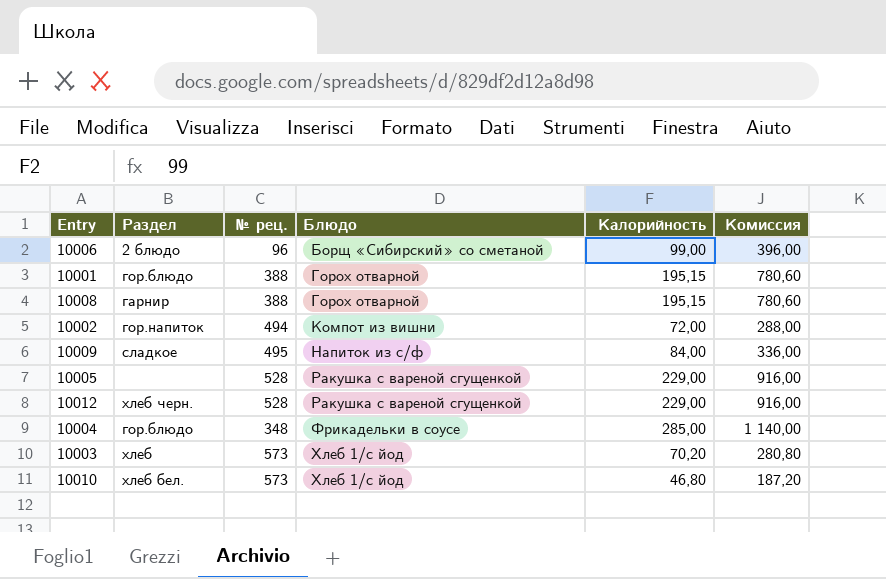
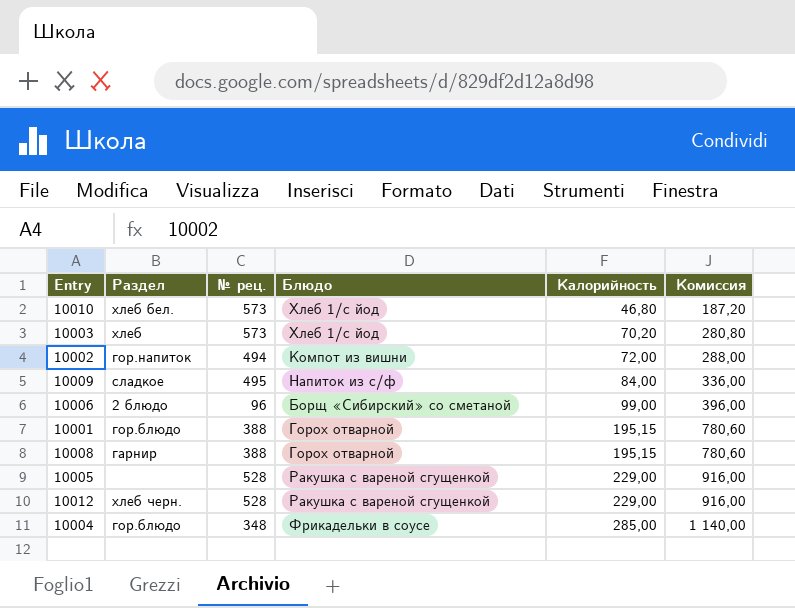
row order: Блюдо ascending -> Калорийность ascending

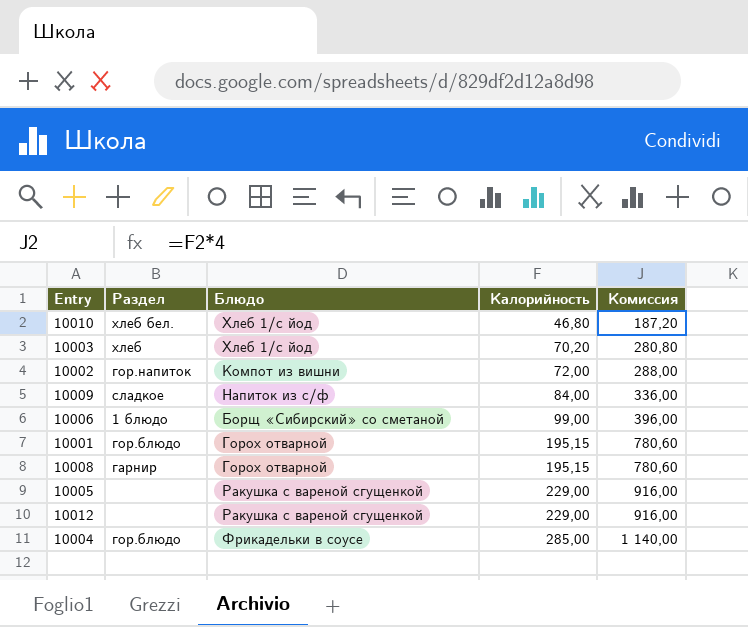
column № рец. | position: 3 -> none
10006 | Раздел: 2 блюдо -> 1 блюдо
10012 | Раздел: хлеб черн. -> none

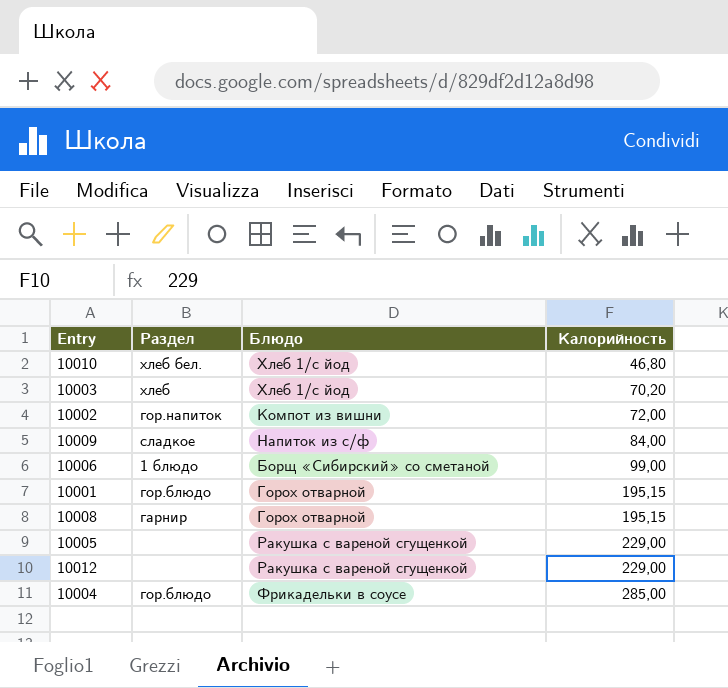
column Комиссия | formula: [Калорийность] * 4 -> none

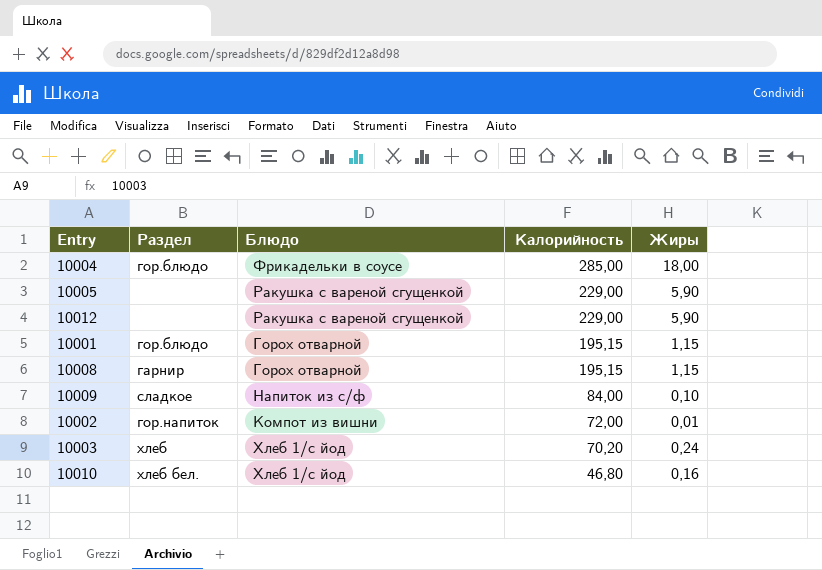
row order: Калорийность ascending -> Калорийность descending
column Жиры | position: none -> 5
row 10006: 1 блюдо | Борщ «Сибирский» со сметаной | 99,00 -> none

